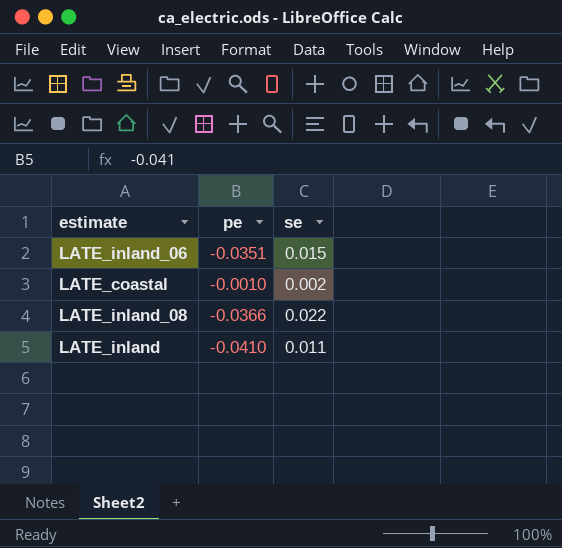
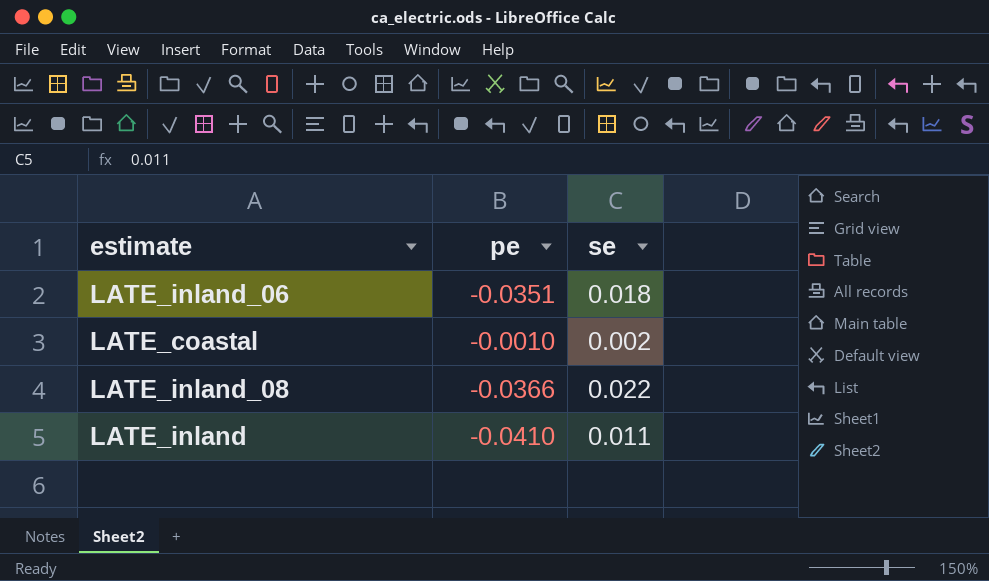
LATE_inland_06 | se: 0.015 -> 0.018

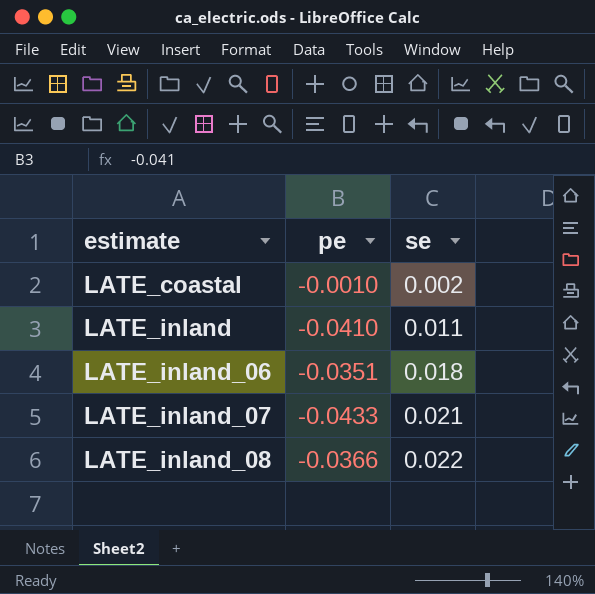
row order: none -> estimate ascending
row LATE_inland_07: none -> -0.0433 | 0.021

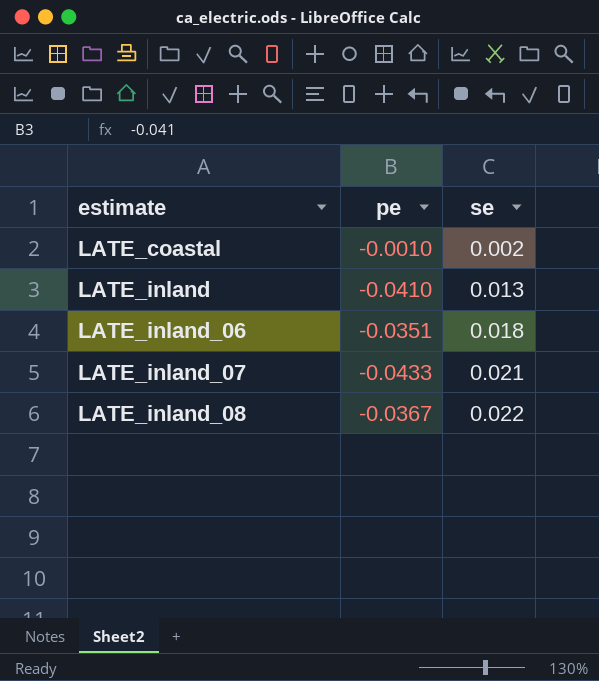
LATE_inland | se: 0.011 -> 0.013
LATE_inland_08 | pe: -0.0366 -> -0.0367

